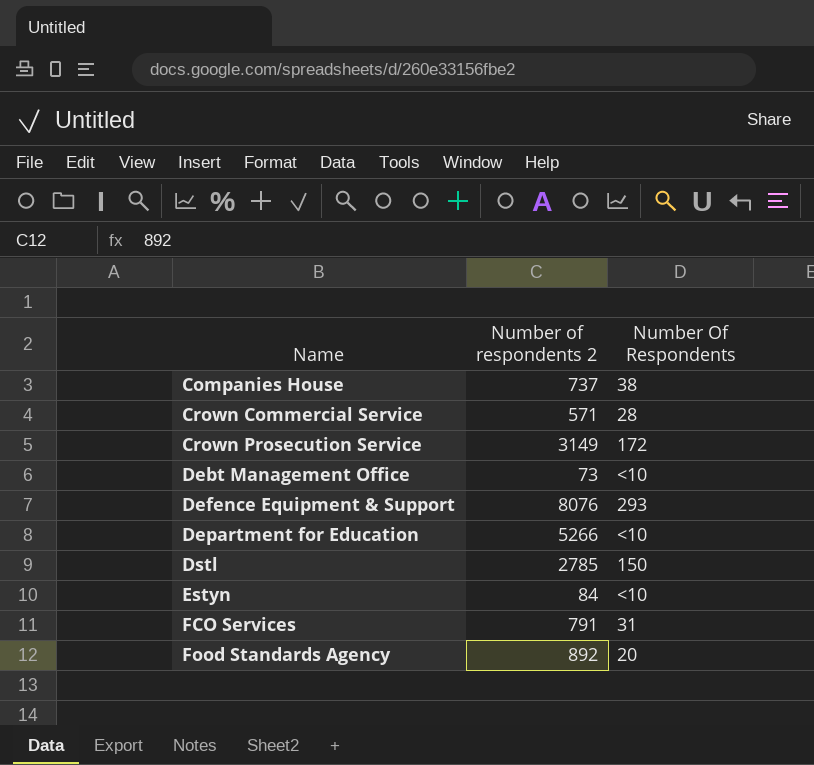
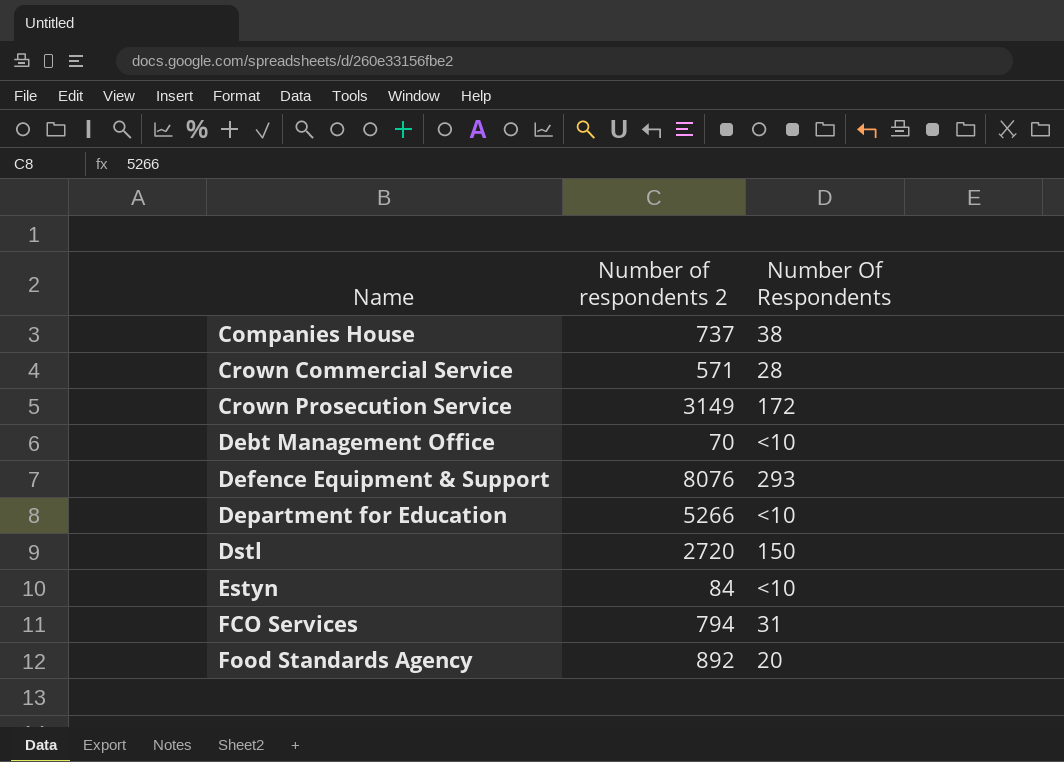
Debt Management Office | Number of respondents 2: 73 -> 70
Dstl | Number of respondents 2: 2785 -> 2720
FCO Services | Number of respondents 2: 791 -> 794

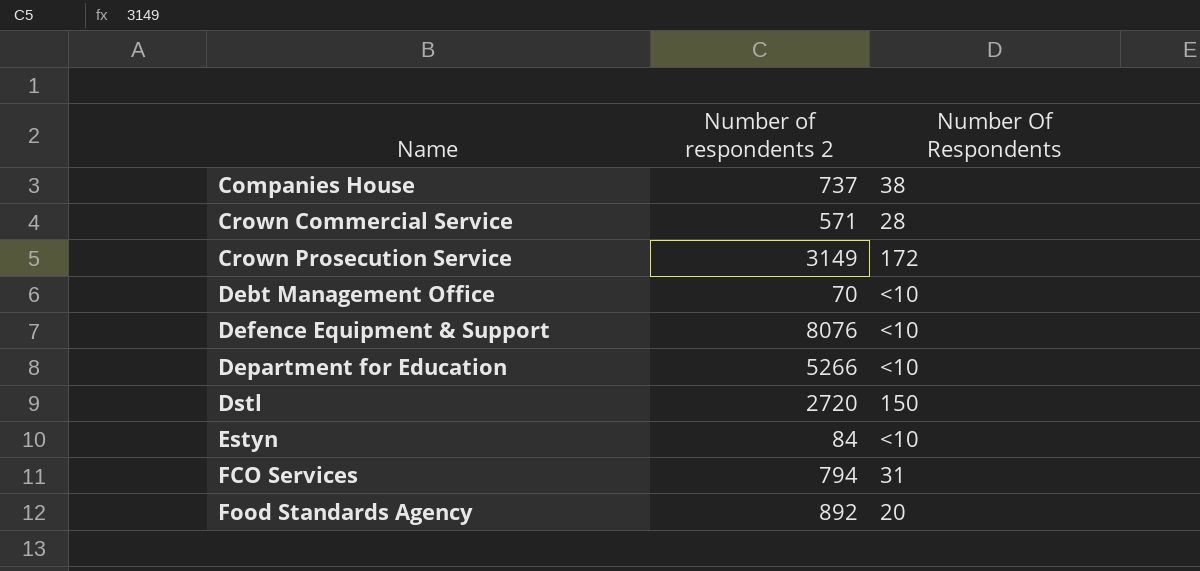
Defence Equipment & Support | Number Of Respondents: 293 -> <10

